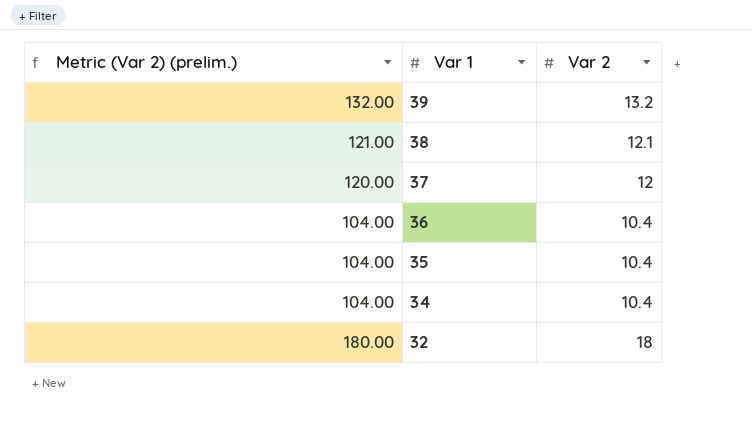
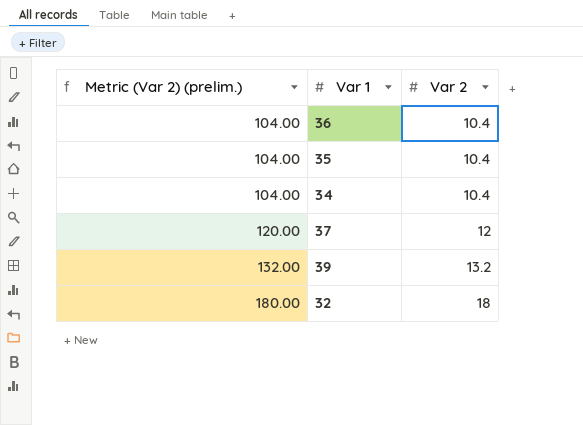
row order: Var 1 descending -> Metric (Var 2) (prelim.) ascending
row 38: 121.00 | 12.1 -> none

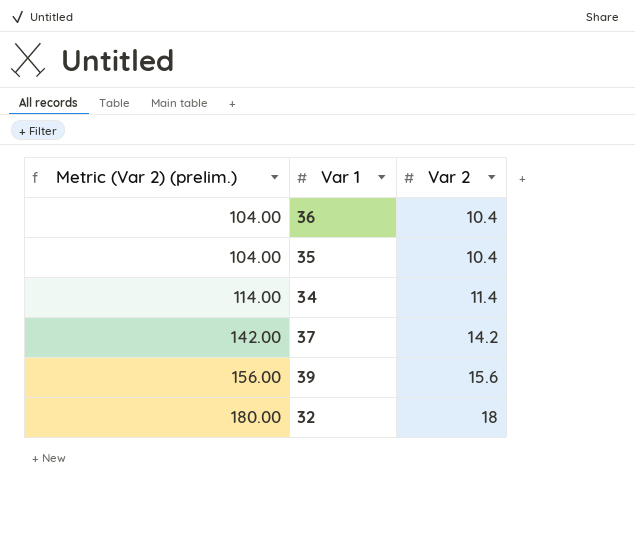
34 | Metric (Var 2) (prelim.): 104.00 -> 114.00
34 | Var 2: 10.4 -> 11.4
37 | Metric (Var 2) (prelim.): 120.00 -> 142.00
37 | Var 2: 12 -> 14.2
39 | Metric (Var 2) (prelim.): 132.00 -> 156.00
39 | Var 2: 13.2 -> 15.6

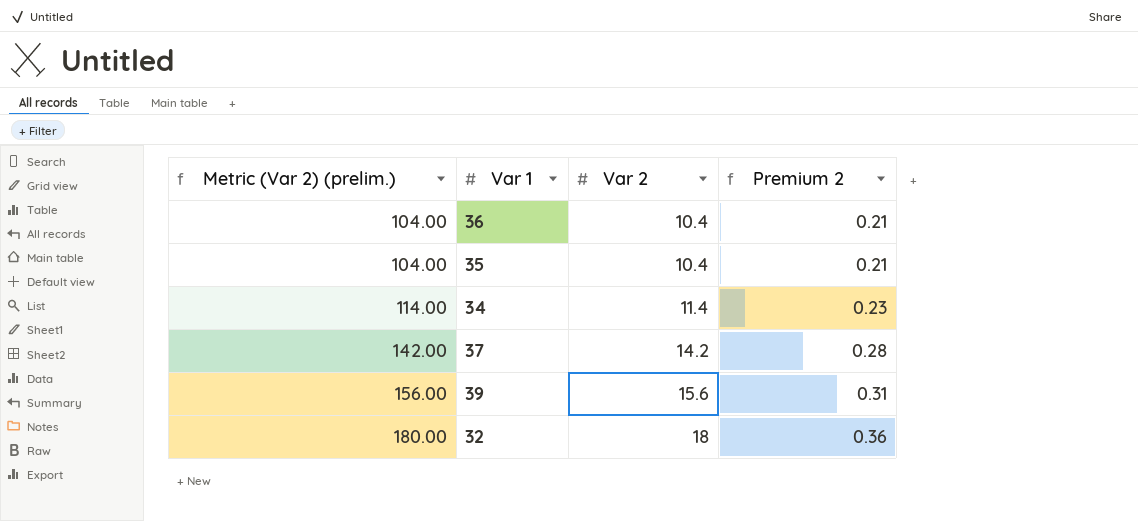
column Premium 2 | formula: none -> [Var 2] * 0.02

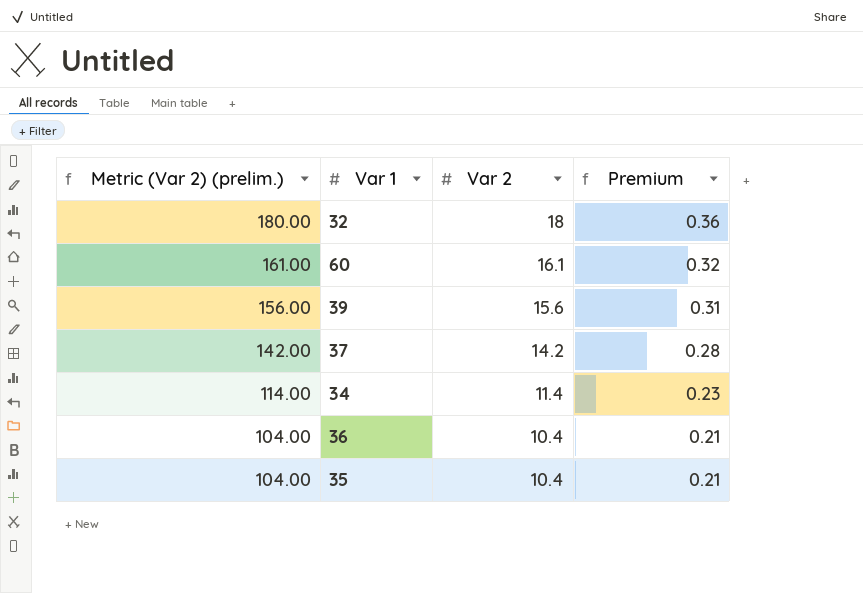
row order: Metric (Var 2) (prelim.) ascending -> Metric (Var 2) (prelim.) descending
column name: Premium 2 -> Premium
row 60: none -> 161.00 | 16.1 | 0.32

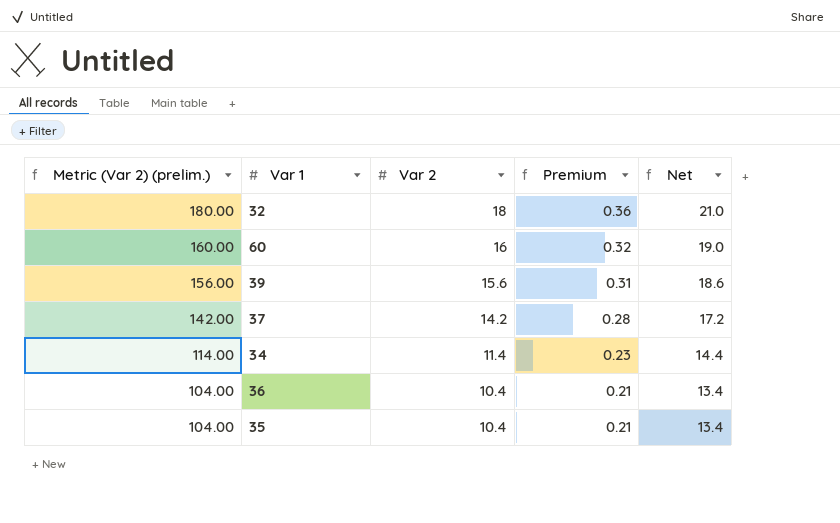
column Net | formula: none -> [Var 2] + 3
60 | Metric (Var 2) (prelim.): 161.00 -> 160.00
60 | Var 2: 16.1 -> 16

